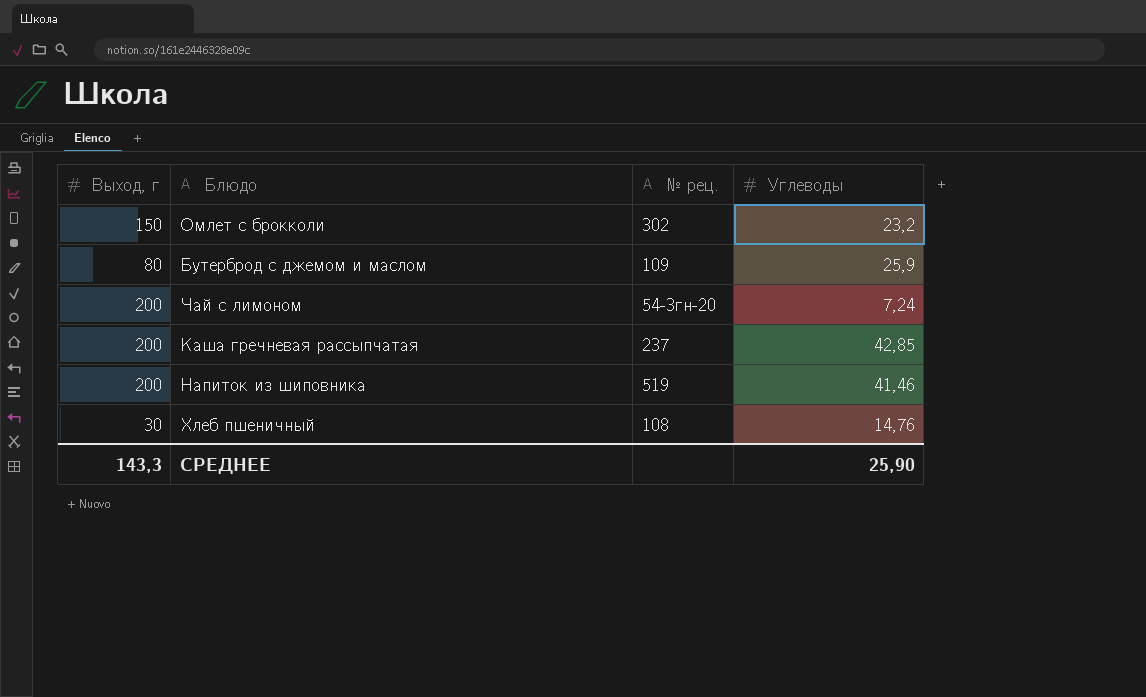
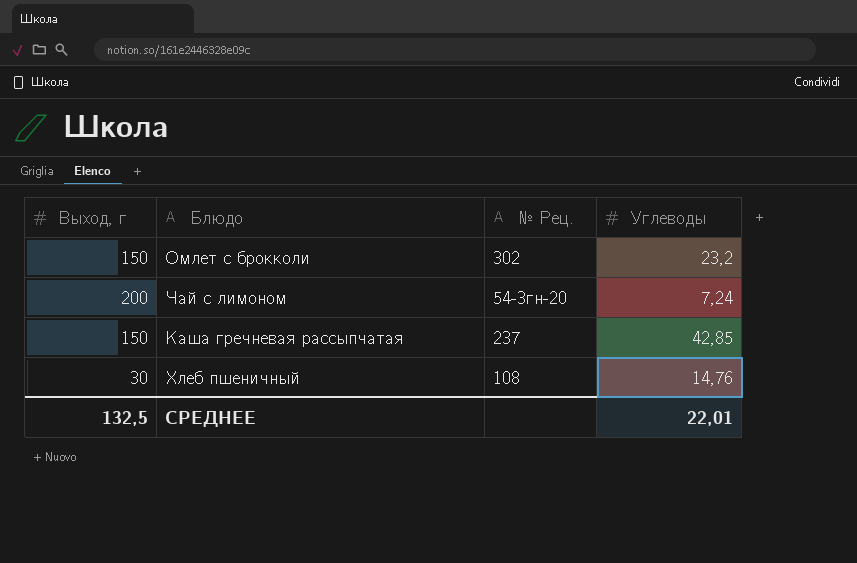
column name: № рец. -> № Рец.
row Бутерброд с джемом и маслом: 80 | 109 | 25,9 -> none
row Напиток из шиповника: 200 | 519 | 41,46 -> none
Каша гречневая рассыпчатая | Выход, г: 200 -> 150
СРЕДНЕЕ | Выход, г: 143,3 -> 132,5
СРЕДНЕЕ | Углеводы: 25,90 -> 22,01

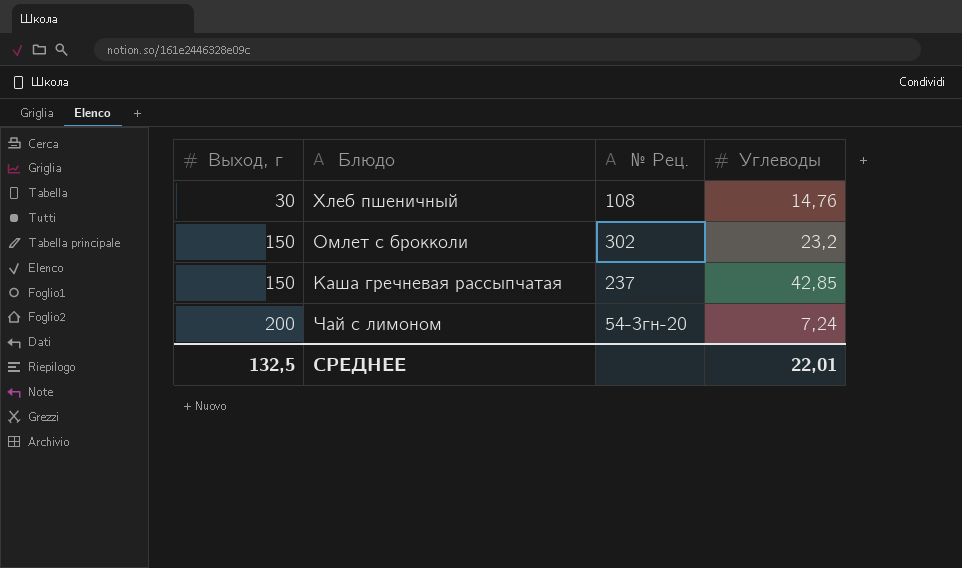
row order: none -> Выход, г ascending

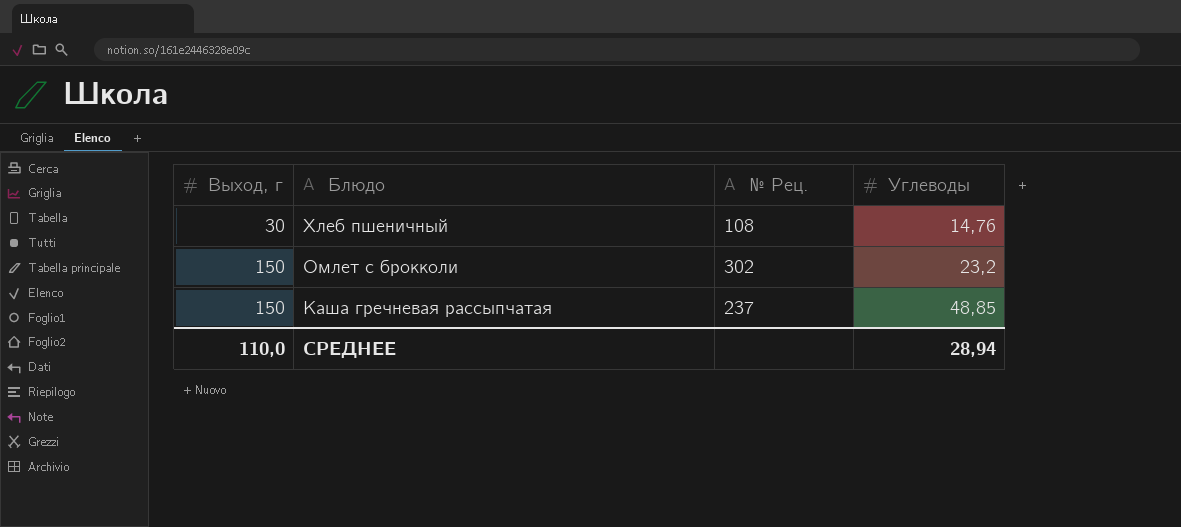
row Чай с лимоном: 200 | 54-3гн-20 | 7,24 -> none
Каша гречневая рассыпчатая | Углеводы: 42,85 -> 48,85
СРЕДНЕЕ | Выход, г: 132,5 -> 110,0
СРЕДНЕЕ | Углеводы: 22,01 -> 28,94

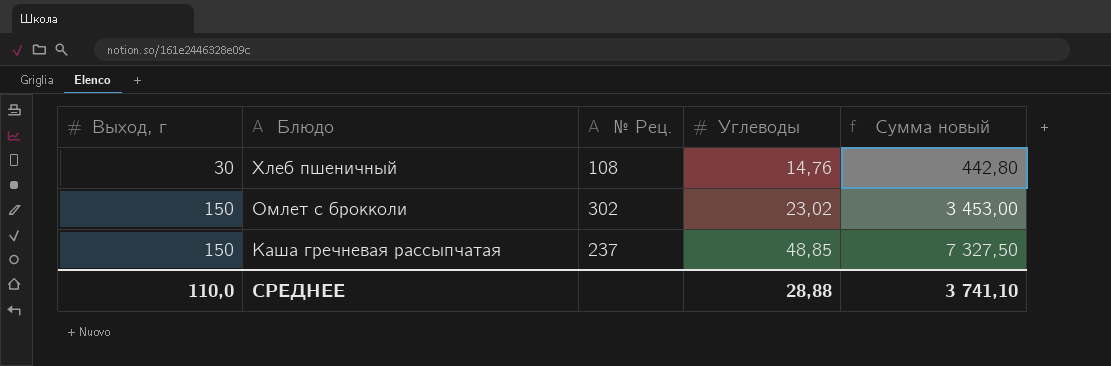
column Сумма новый | formula: none -> [Выход, г] * [Углеводы]
Омлет с брокколи | Углеводы: 23,2 -> 23,02
СРЕДНЕЕ | Углеводы: 28,94 -> 28,88

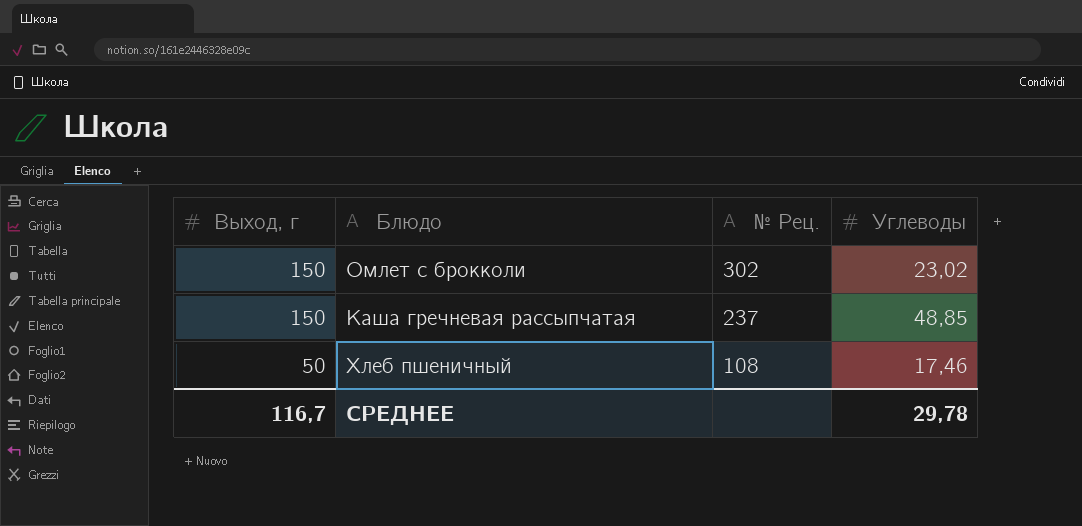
row order: Выход, г ascending -> Выход, г descending
column Сумма новый | formula: [Выход, г] * [Углеводы] -> none
Хлеб пшеничный | Выход, г: 30 -> 50
Хлеб пшеничный | Углеводы: 14,76 -> 17,46
СРЕДНЕЕ | Выход, г: 110,0 -> 116,7
СРЕДНЕЕ | Углеводы: 28,88 -> 29,78

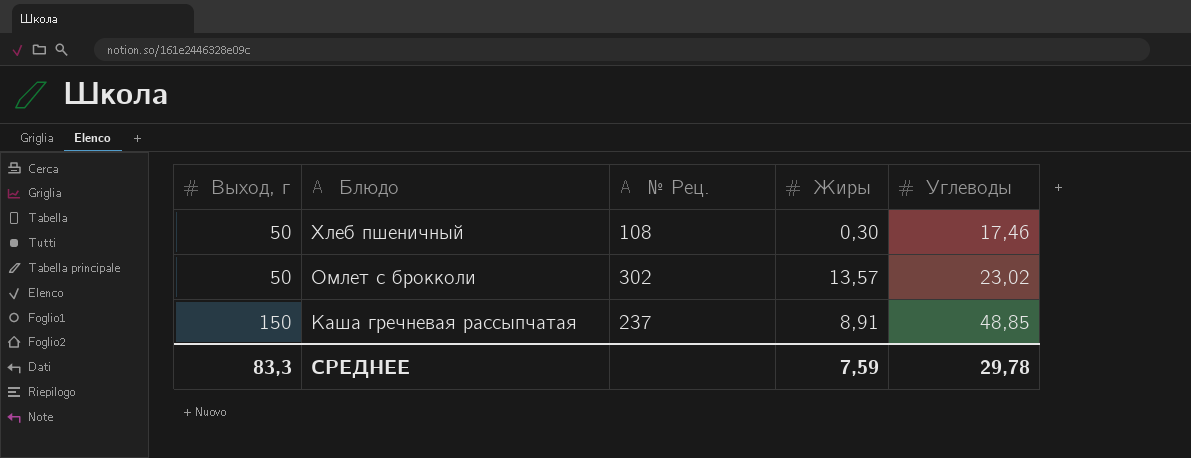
row order: Выход, г descending -> Выход, г ascending
column Жиры | position: none -> 4
Омлет с брокколи | Выход, г: 150 -> 50
СРЕДНЕЕ | Выход, г: 116,7 -> 83,3

